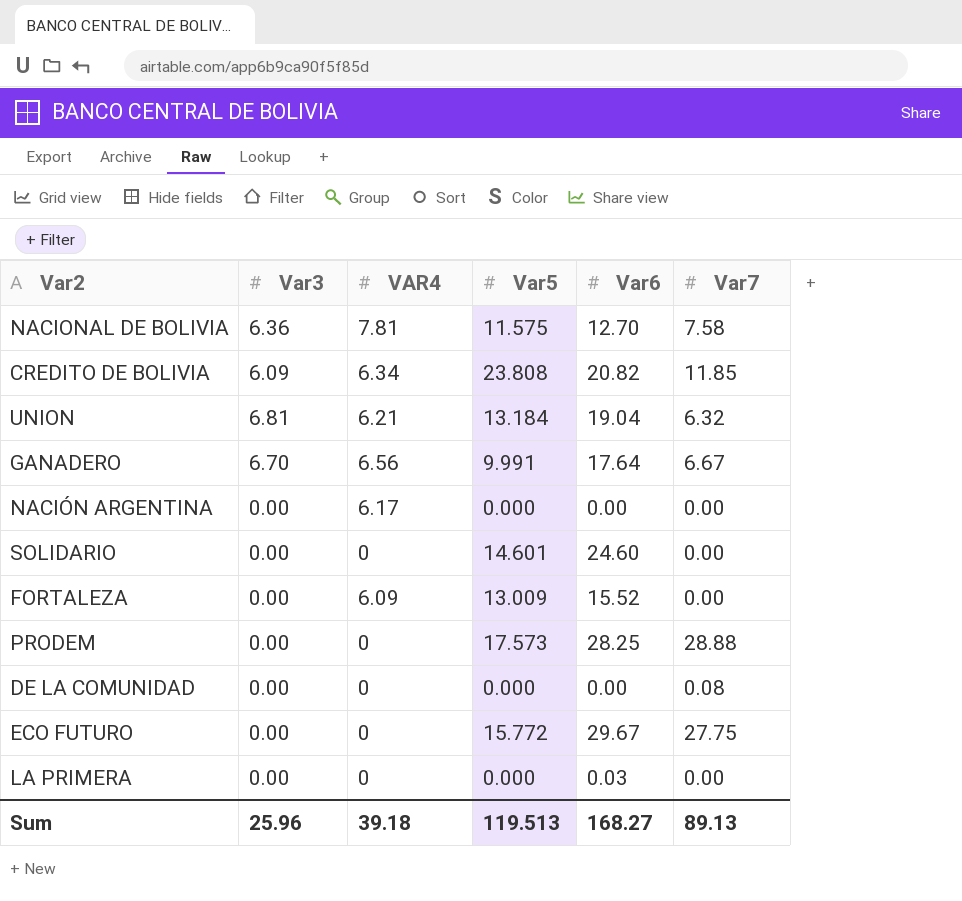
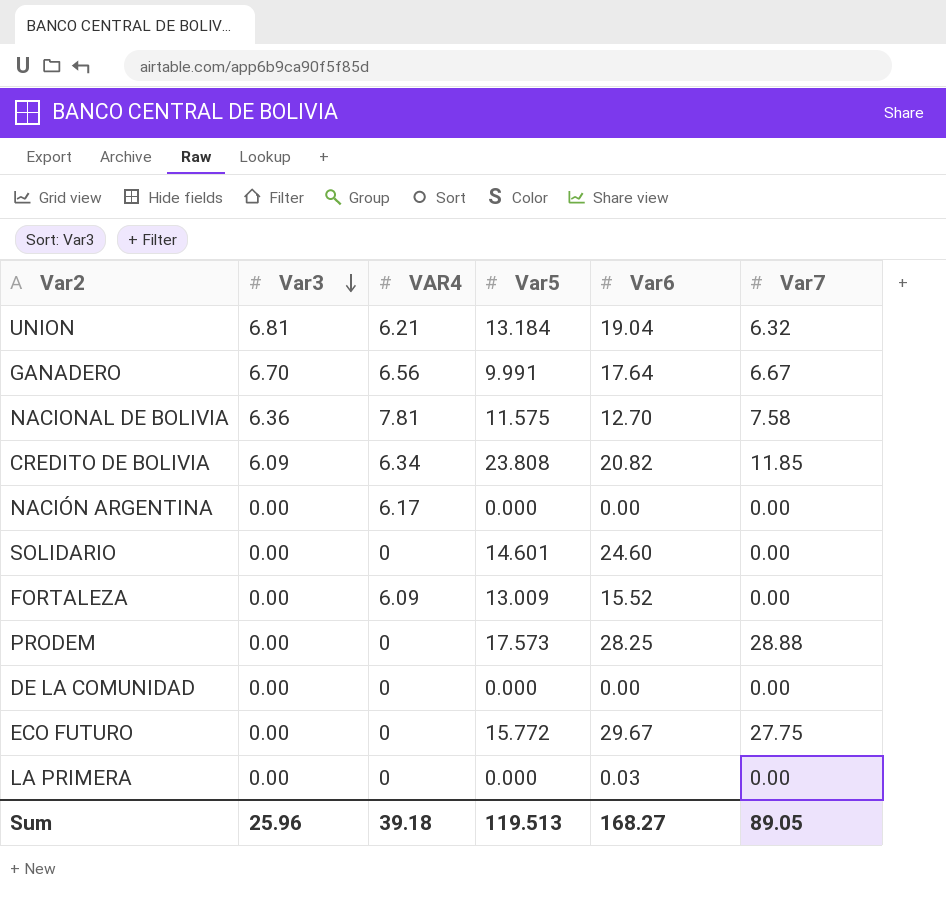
row order: none -> Var3 descending
DE LA COMUNIDAD | Var7: 0.08 -> 0.00
Sum | Var7: 89.13 -> 89.05

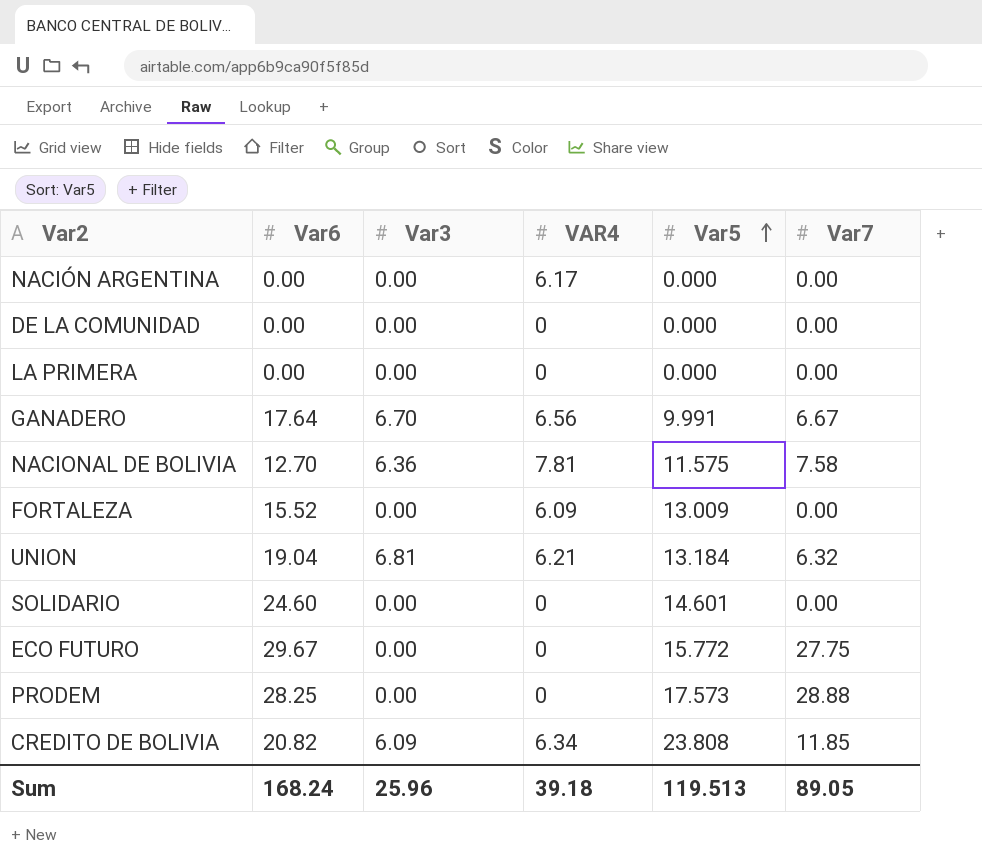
row order: Var3 descending -> Var5 ascending
column Var6 | position: 5 -> 2
LA PRIMERA | Var6: 0.03 -> 0.00
Sum | Var6: 168.27 -> 168.24

